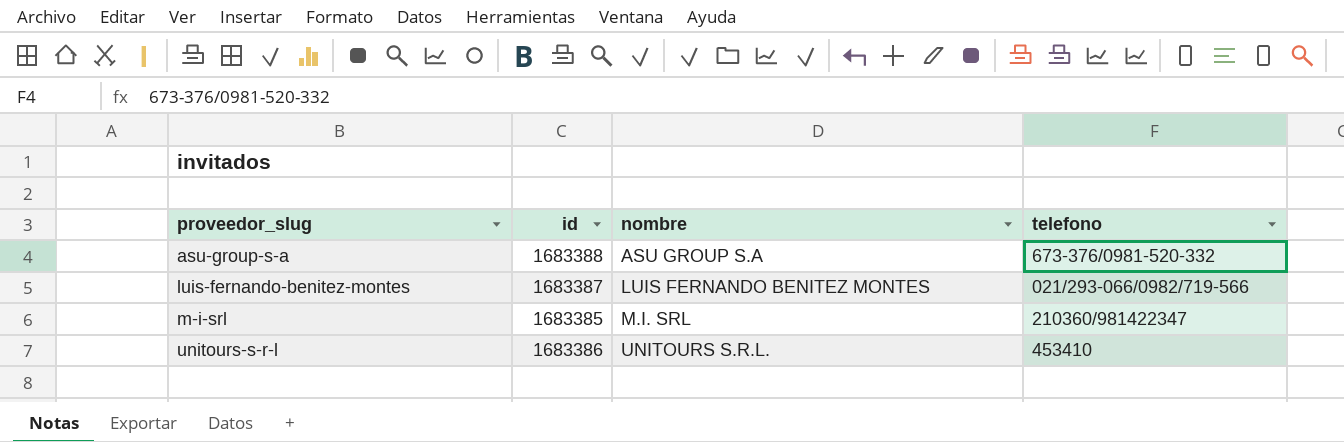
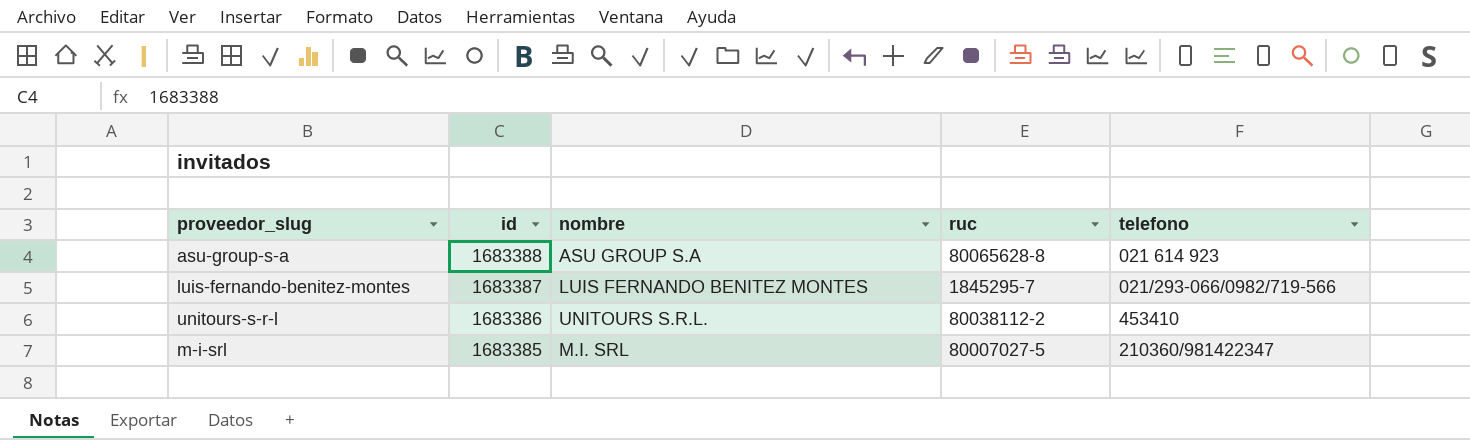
row order: proveedor_slug ascending -> id descending
column ruc | position: none -> 4
asu-group-s-a | telefono: 673-376/0981-520-332 -> 021 614 923

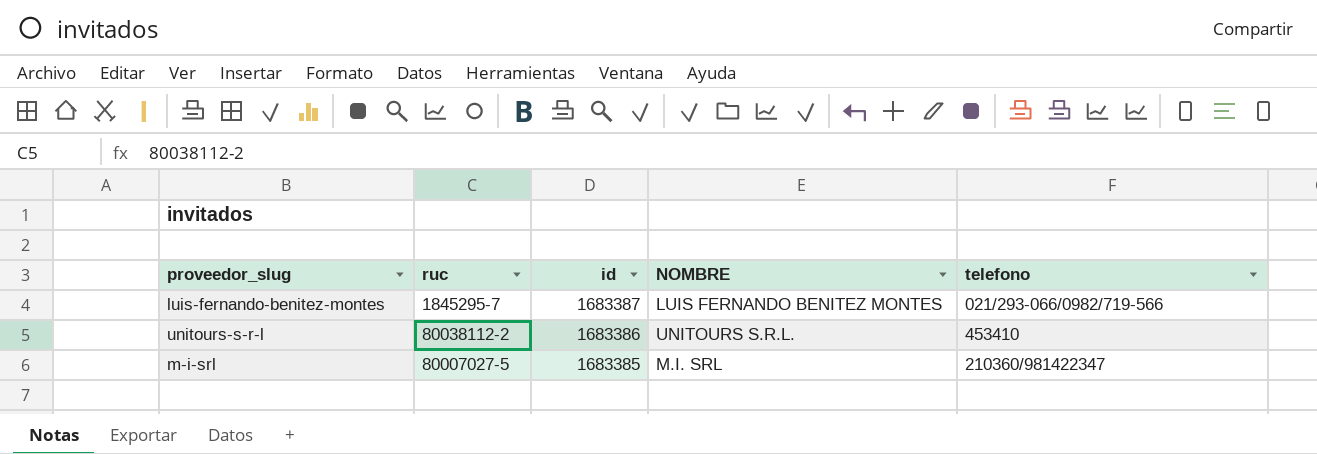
column ruc | position: 4 -> 2
column name: nombre -> NOMBRE
row asu-group-s-a: 1683388 | ASU GROUP S.A | 80065628-8 | 021 614 923 -> none

